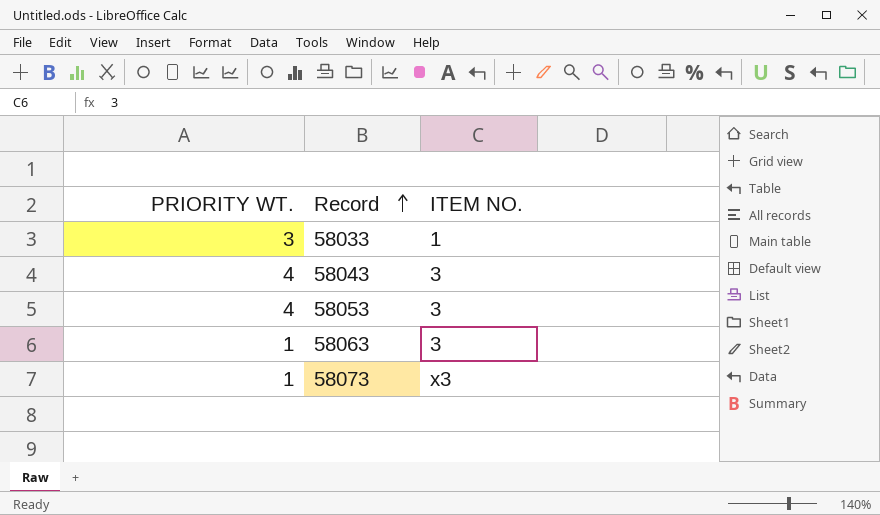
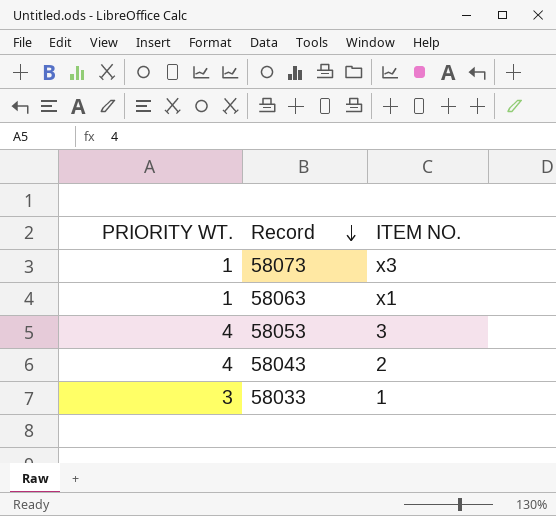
row order: Record ascending -> Record descending
58063 | ITEM NO.: 3 -> x1
58043 | ITEM NO.: 3 -> 2

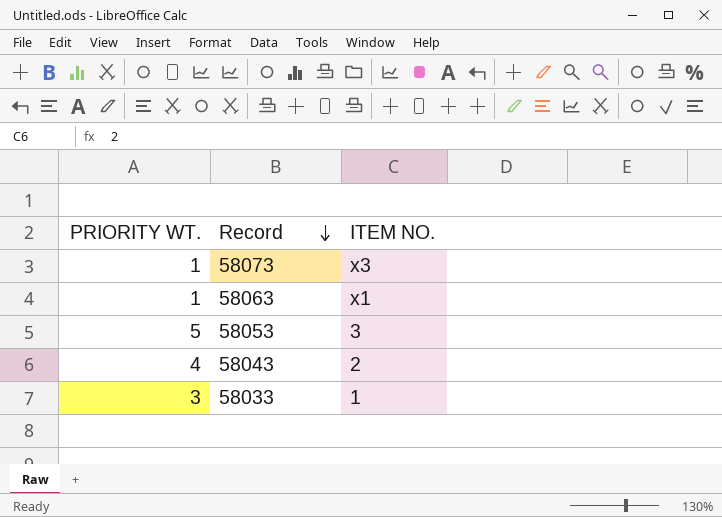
58053 | PRIORITY WT.: 4 -> 5

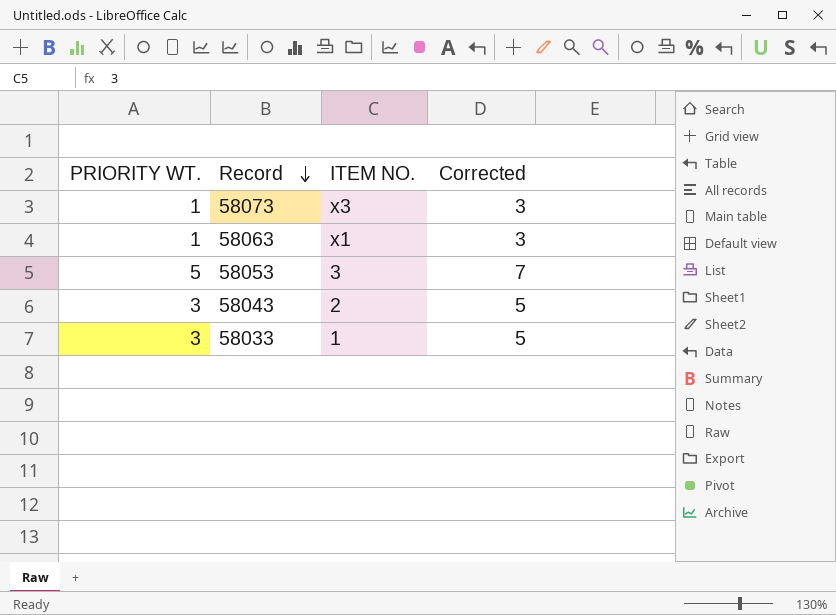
column Corrected | formula: none -> [PRIORITY WT.] + 2
58043 | PRIORITY WT.: 4 -> 3

